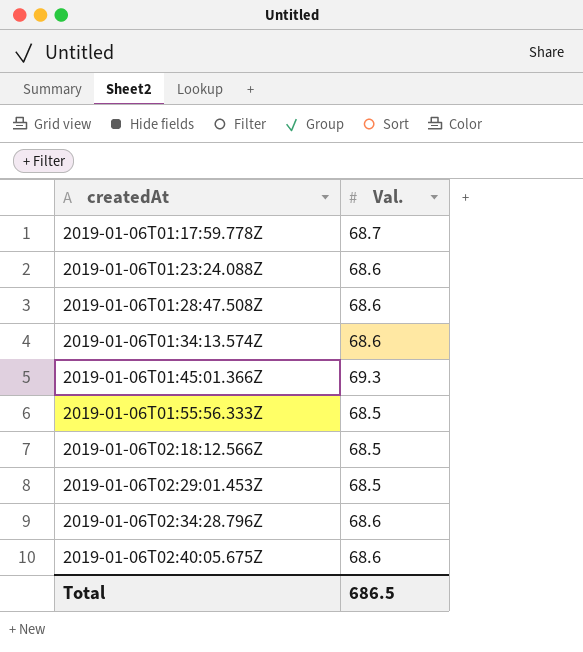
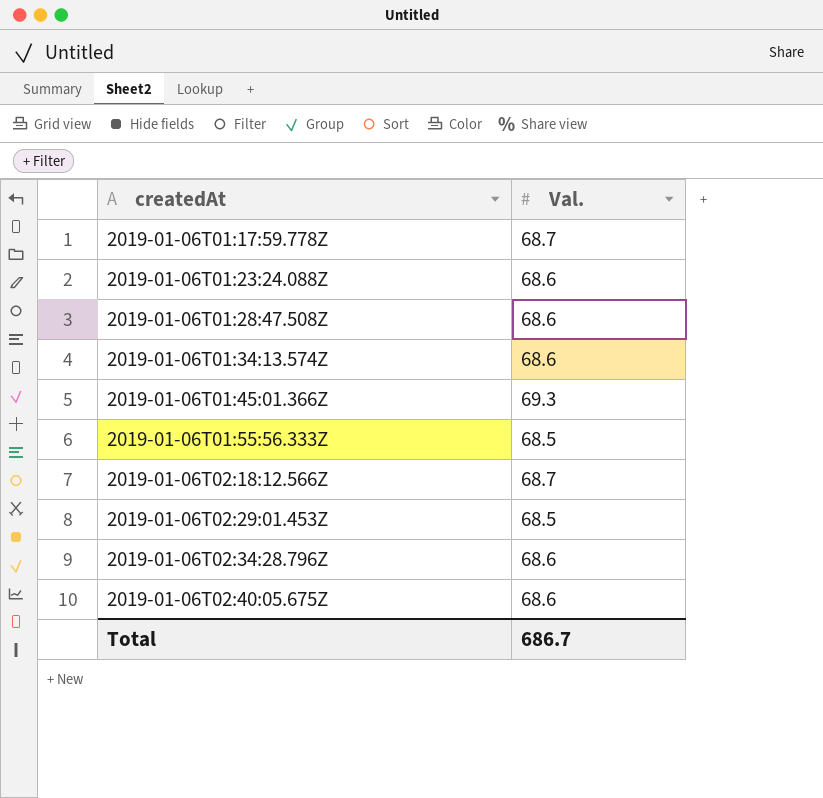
2019-01-06T02:18:12.566Z | Val.: 68.5 -> 68.7
Total | Val.: 686.5 -> 686.7

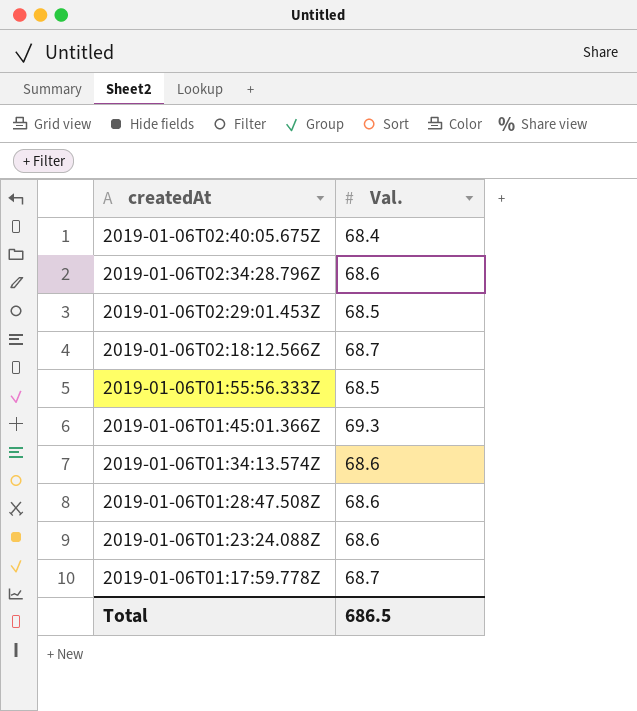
row order: createdAt ascending -> createdAt descending
2019-01-06T02:40:05.675Z | Val.: 68.6 -> 68.4
Total | Val.: 686.7 -> 686.5

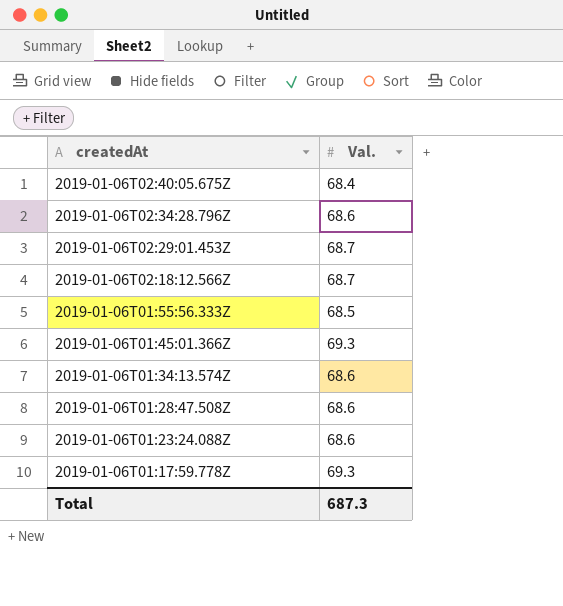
2019-01-06T02:29:01.453Z | Val.: 68.5 -> 68.7
2019-01-06T01:17:59.778Z | Val.: 68.7 -> 69.3
Total | Val.: 686.5 -> 687.3

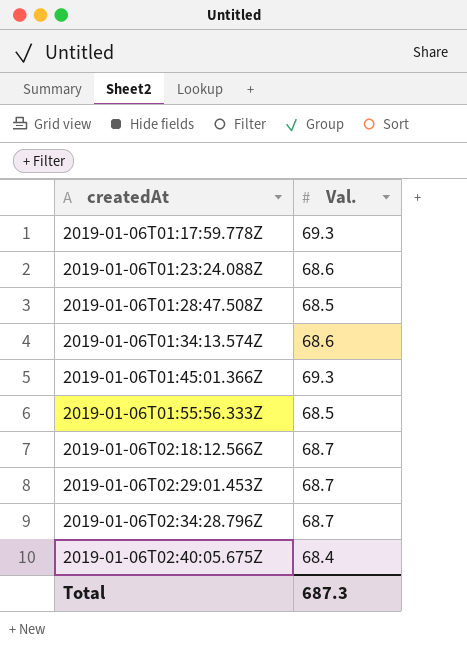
row order: createdAt descending -> createdAt ascending
2019-01-06T01:28:47.508Z | Val.: 68.6 -> 68.5
2019-01-06T02:34:28.796Z | Val.: 68.6 -> 68.7

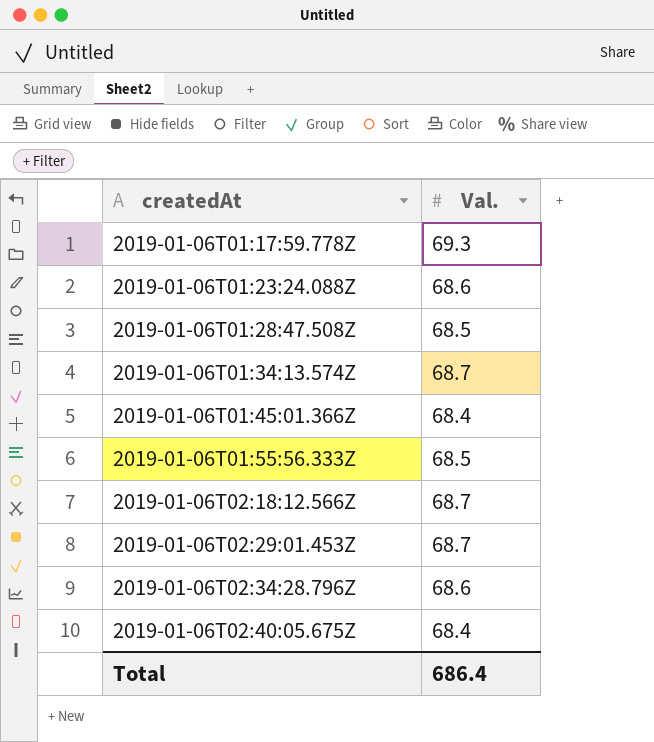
2019-01-06T01:34:13.574Z | Val.: 68.6 -> 68.7
2019-01-06T01:45:01.366Z | Val.: 69.3 -> 68.4
2019-01-06T02:34:28.796Z | Val.: 68.7 -> 68.6
Total | Val.: 687.3 -> 686.4

